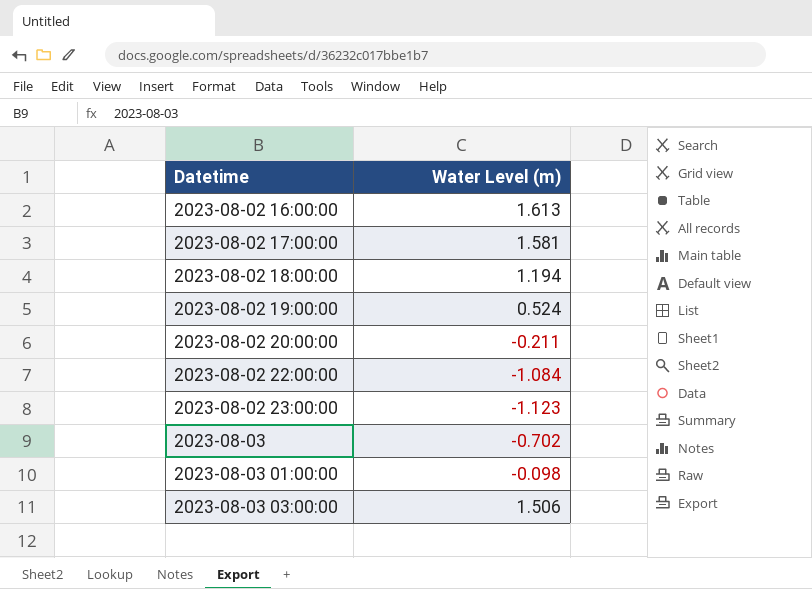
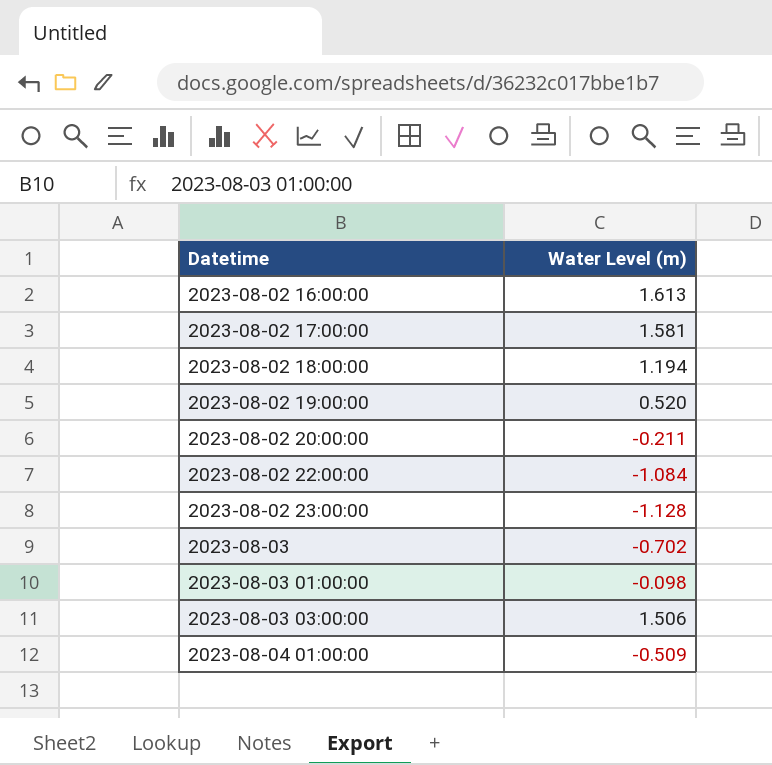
2023-08-02 19:00:00 | Water Level (m): 0.524 -> 0.520
2023-08-02 23:00:00 | Water Level (m): -1.123 -> -1.128
row 2023-08-04 01:00:00: none -> -0.509

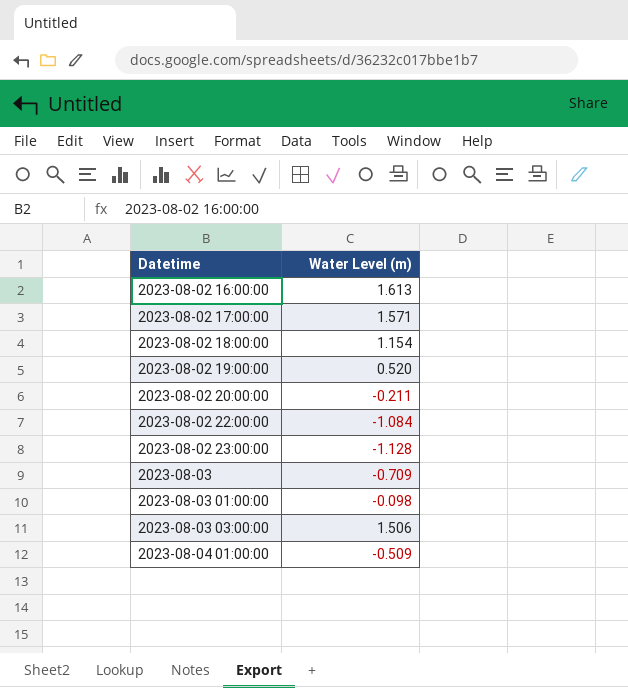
2023-08-02 17:00:00 | Water Level (m): 1.581 -> 1.571
2023-08-02 18:00:00 | Water Level (m): 1.194 -> 1.154
2023-08-03 | Water Level (m): -0.702 -> -0.709

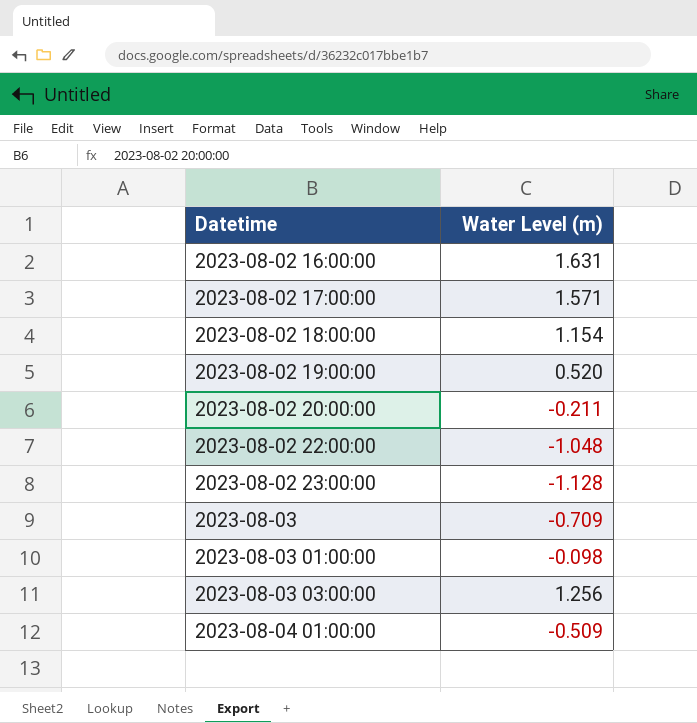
2023-08-02 16:00:00 | Water Level (m): 1.613 -> 1.631
2023-08-02 22:00:00 | Water Level (m): -1.084 -> -1.048
2023-08-03 03:00:00 | Water Level (m): 1.506 -> 1.256

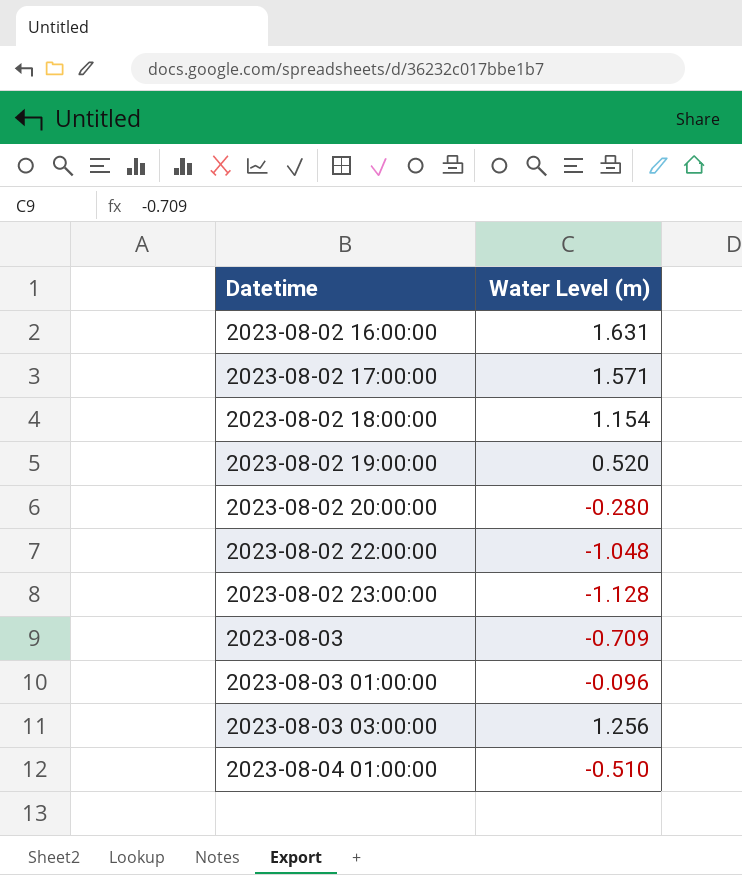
2023-08-02 20:00:00 | Water Level (m): -0.211 -> -0.280
2023-08-03 01:00:00 | Water Level (m): -0.098 -> -0.096
2023-08-04 01:00:00 | Water Level (m): -0.509 -> -0.510

